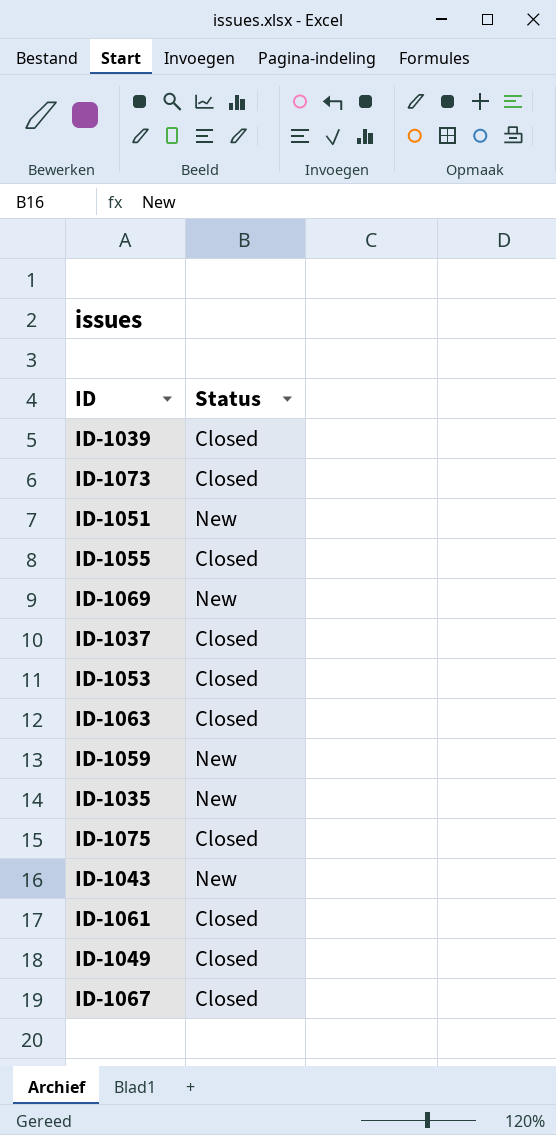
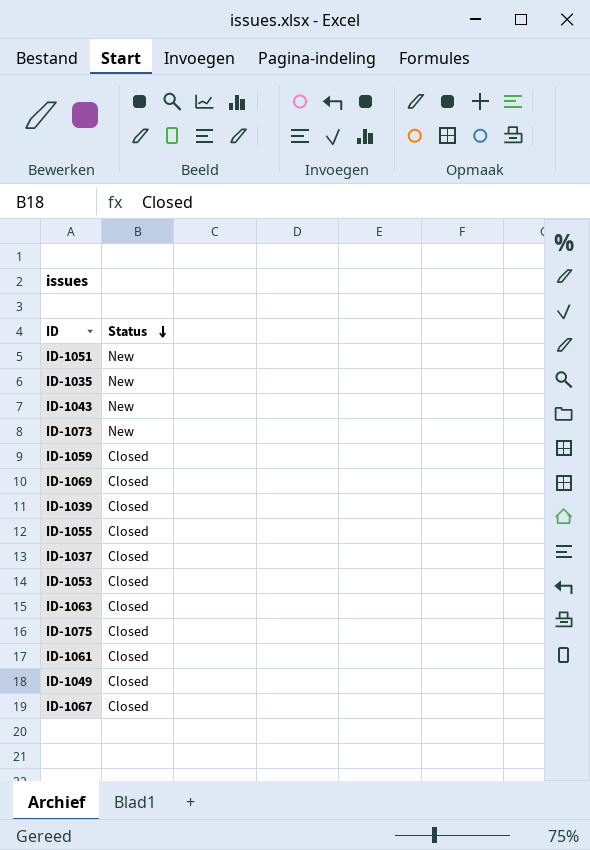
row order: none -> Status descending
ID-1073 | Status: Closed -> New
ID-1059 | Status: New -> Closed
ID-1069 | Status: New -> Closed

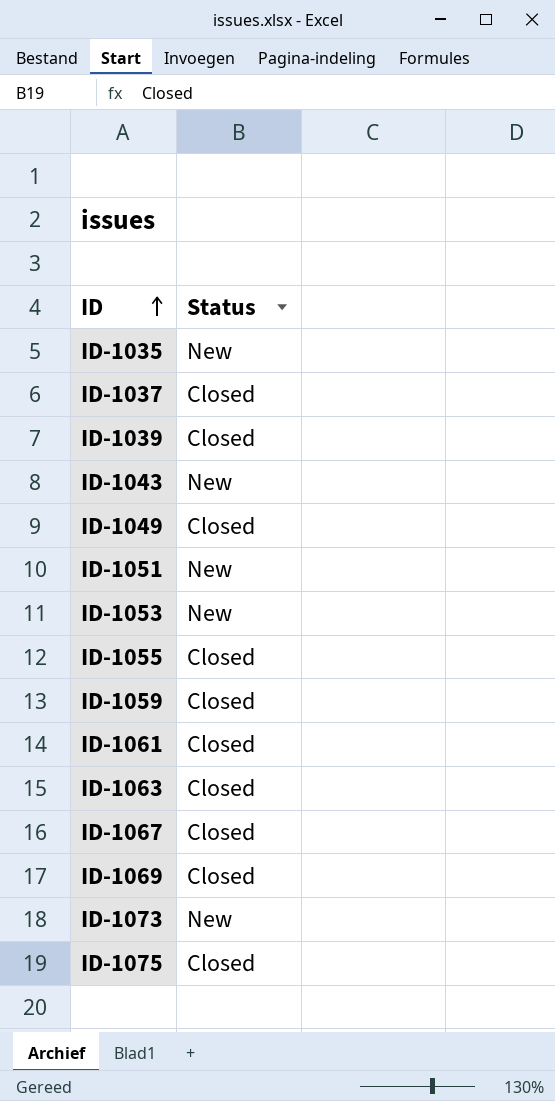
row order: Status descending -> ID ascending
ID-1053 | Status: Closed -> New

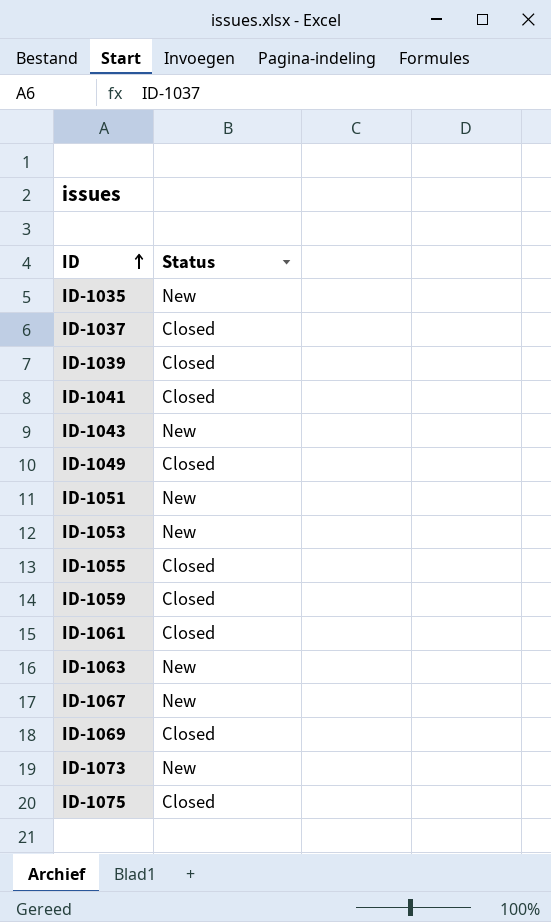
row ID-1041: none -> Closed
ID-1063 | Status: Closed -> New
ID-1067 | Status: Closed -> New

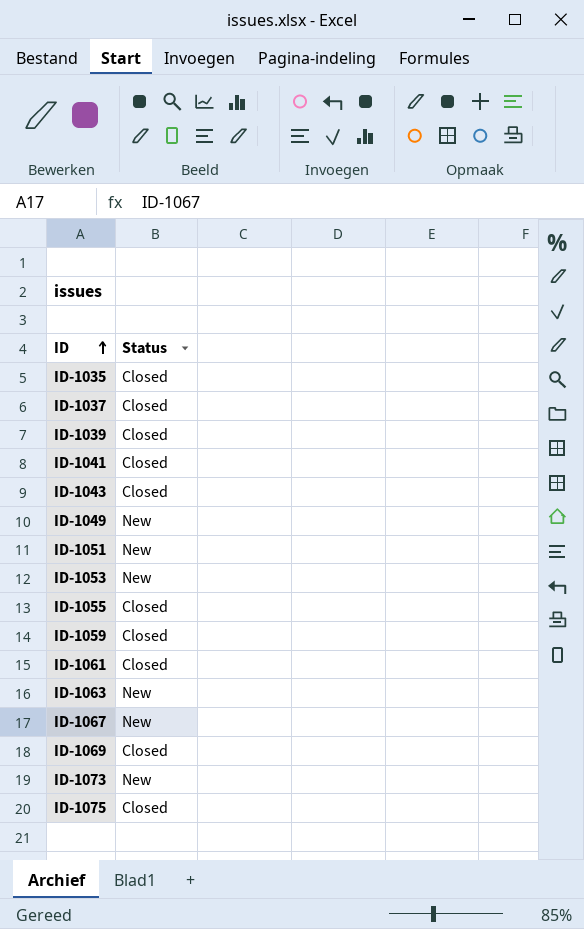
ID-1035 | Status: New -> Closed
ID-1043 | Status: New -> Closed
ID-1049 | Status: Closed -> New

